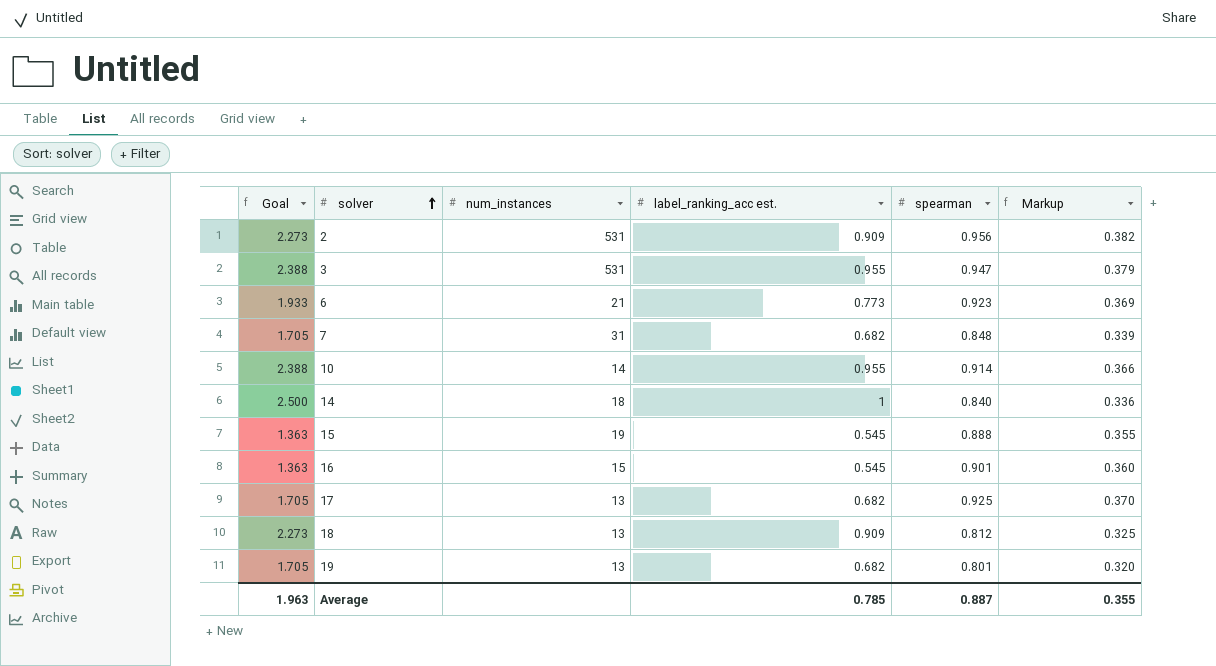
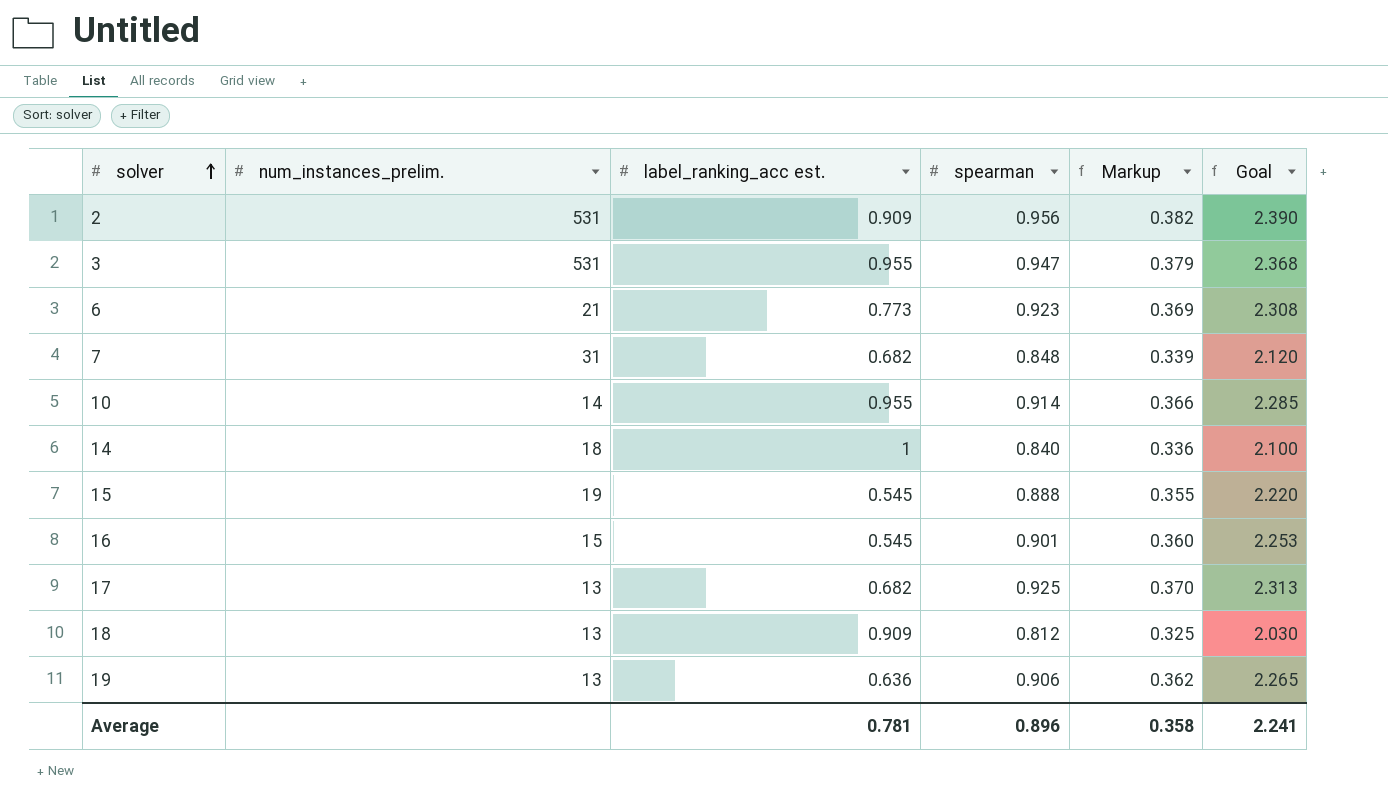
column name: num_instances -> num_instances_prelim.
column Goal | formula: [label_ranking_acc est.] * 2.5 -> [spearman] * 2.5
column Goal | position: 1 -> 6
19 | label_ranking_acc est.: 0.682 -> 0.636
19 | spearman: 0.801 -> 0.906
19 | Markup: 0.320 -> 0.362
Average | label_ranking_acc est.: 0.785 -> 0.781
Average | spearman: 0.887 -> 0.896
Average | Markup: 0.355 -> 0.358
Average | Goal: 1.963 -> 2.241

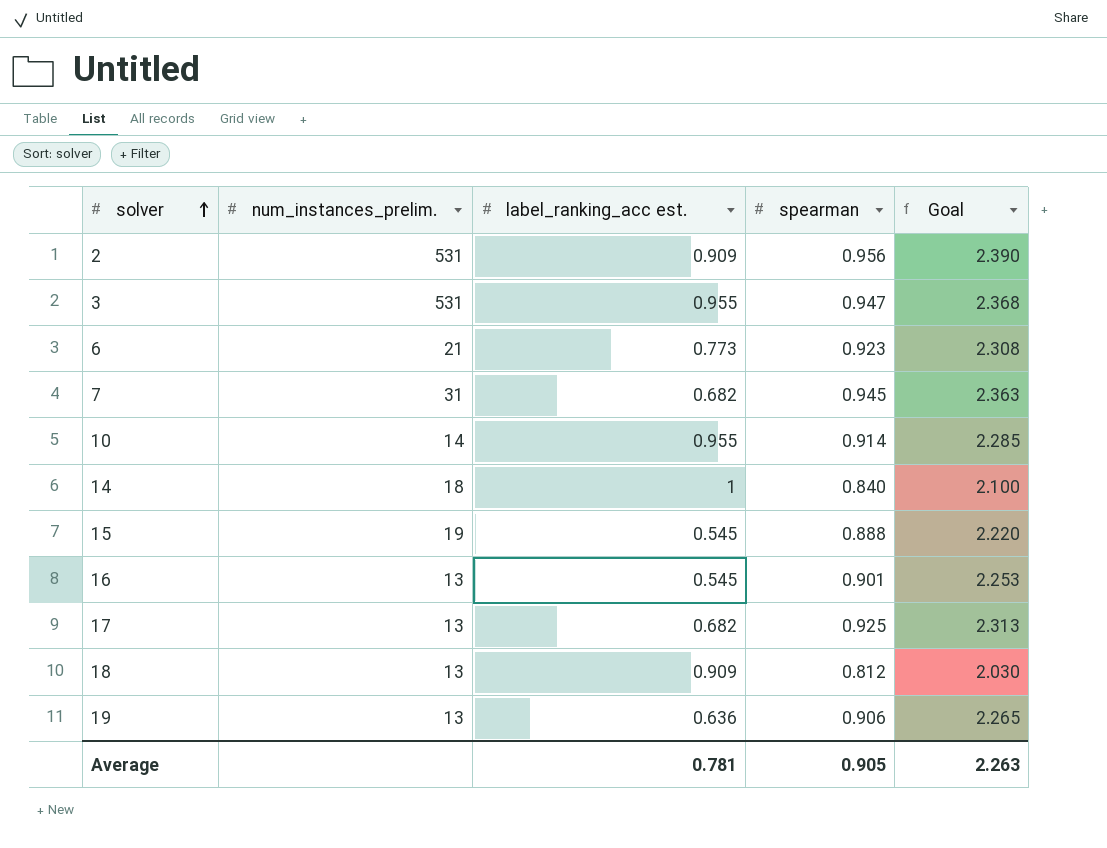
column Markup | formula: [spearman] * 0.4 -> none
7 | spearman: 0.848 -> 0.945
7 | Goal: 2.120 -> 2.363
16 | num_instances_prelim.: 15 -> 13
Average | spearman: 0.896 -> 0.905
Average | Goal: 2.241 -> 2.263

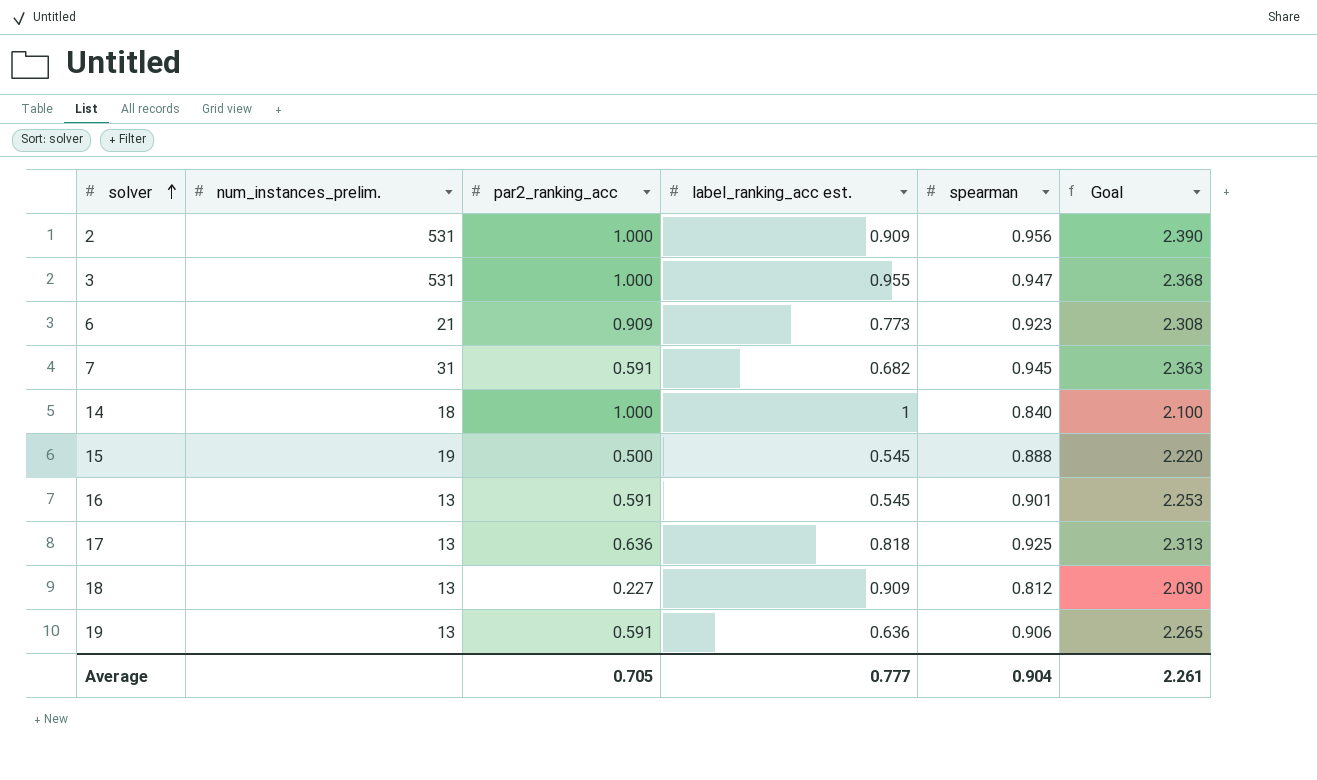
column par2_ranking_acc | position: none -> 3
row 10: 14 | 0.955 | 0.914 | 2.285 -> none
17 | label_ranking_acc est.: 0.682 -> 0.818
Average | label_ranking_acc est.: 0.781 -> 0.777
Average | spearman: 0.905 -> 0.904
Average | Goal: 2.263 -> 2.261

